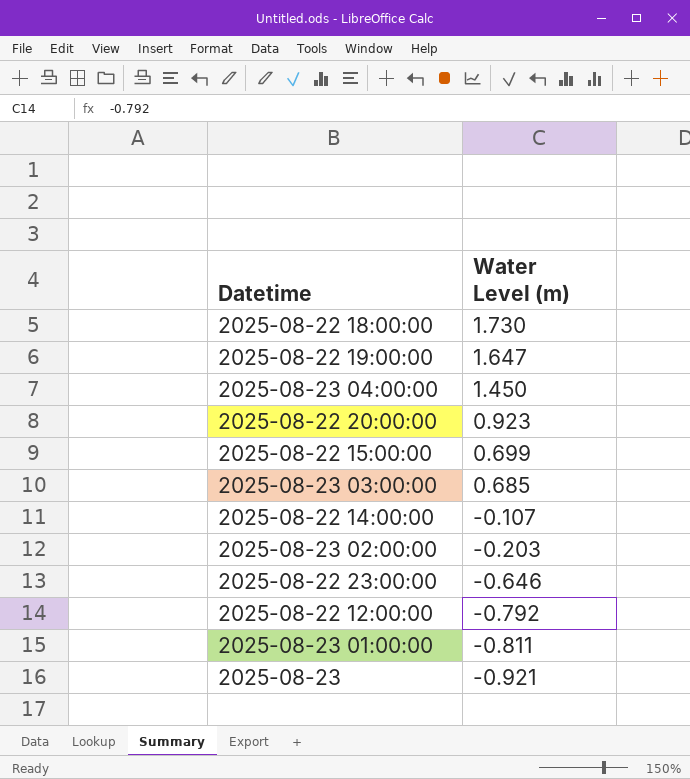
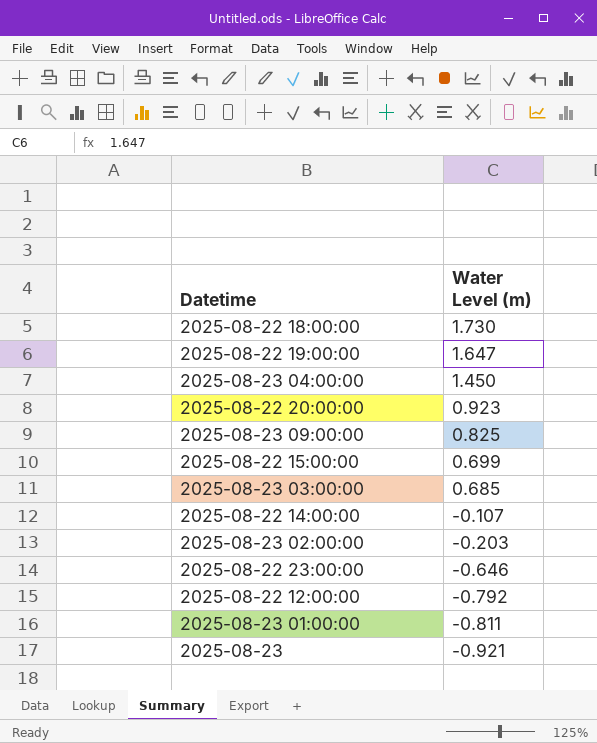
row 2025-08-23 09:00:00: none -> 0.825

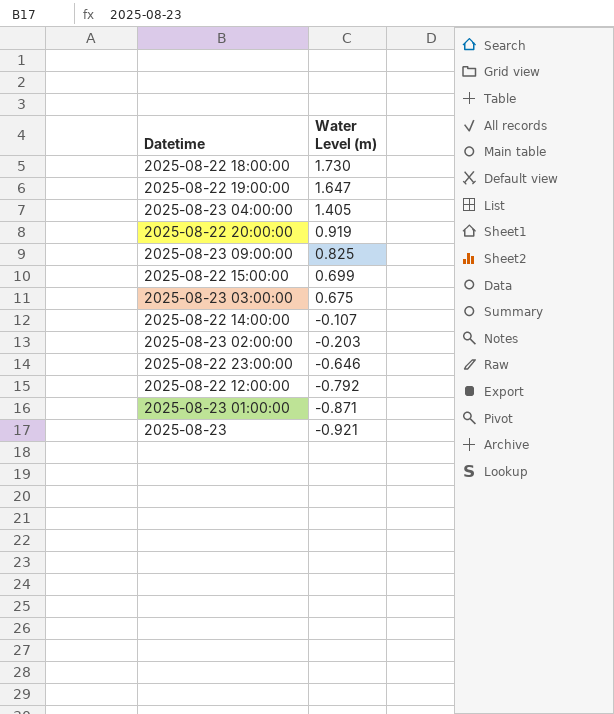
2025-08-23 04:00:00 | Water Level (m): 1.450 -> 1.405
2025-08-22 20:00:00 | Water Level (m): 0.923 -> 0.919
2025-08-23 03:00:00 | Water Level (m): 0.685 -> 0.675
2025-08-23 01:00:00 | Water Level (m): -0.811 -> -0.871

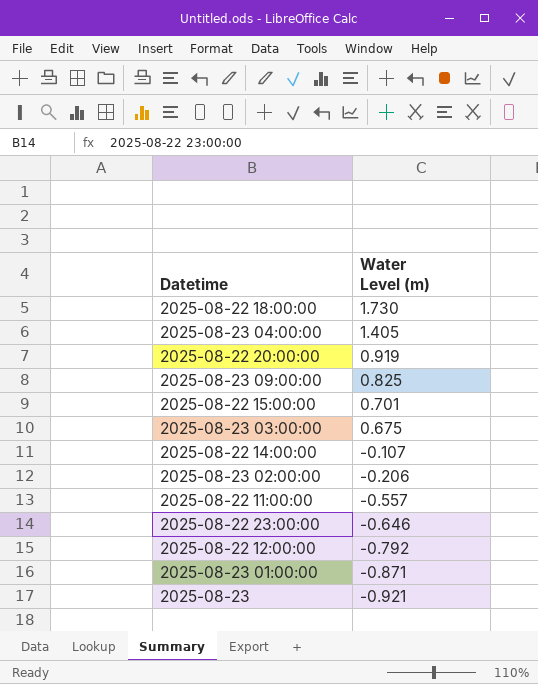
row 2025-08-22 19:00:00: 1.647 -> none
2025-08-22 15:00:00 | Water Level (m): 0.699 -> 0.701
2025-08-23 02:00:00 | Water Level (m): -0.203 -> -0.206
row 2025-08-22 11:00:00: none -> -0.557

